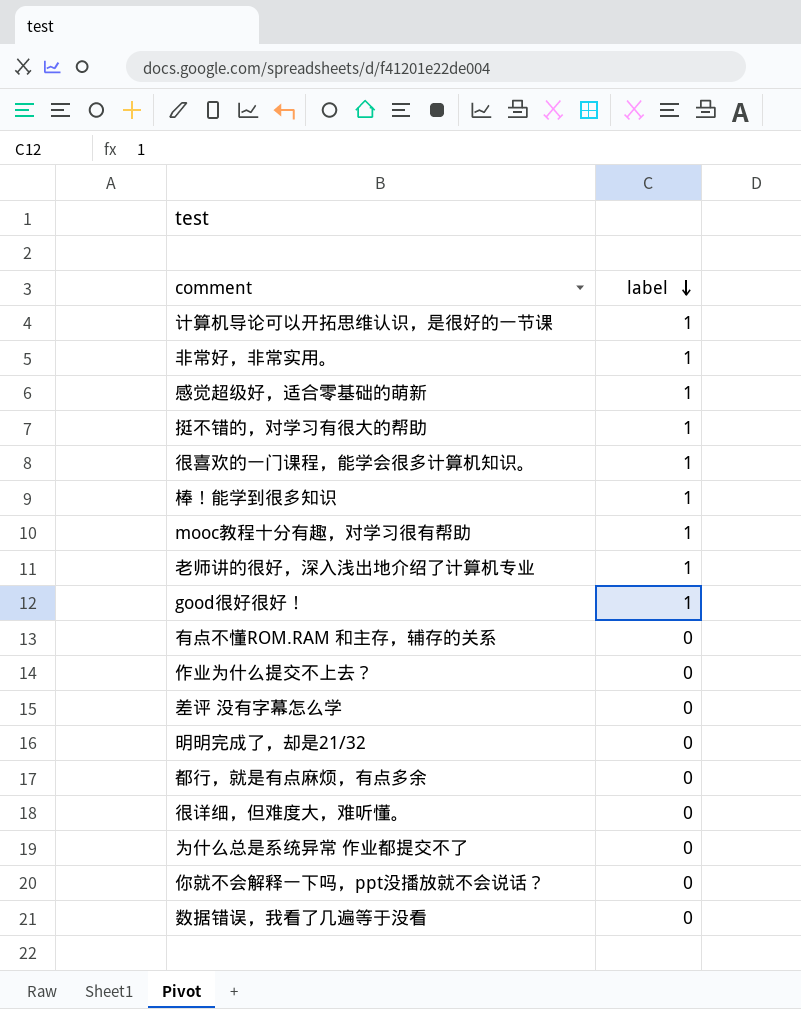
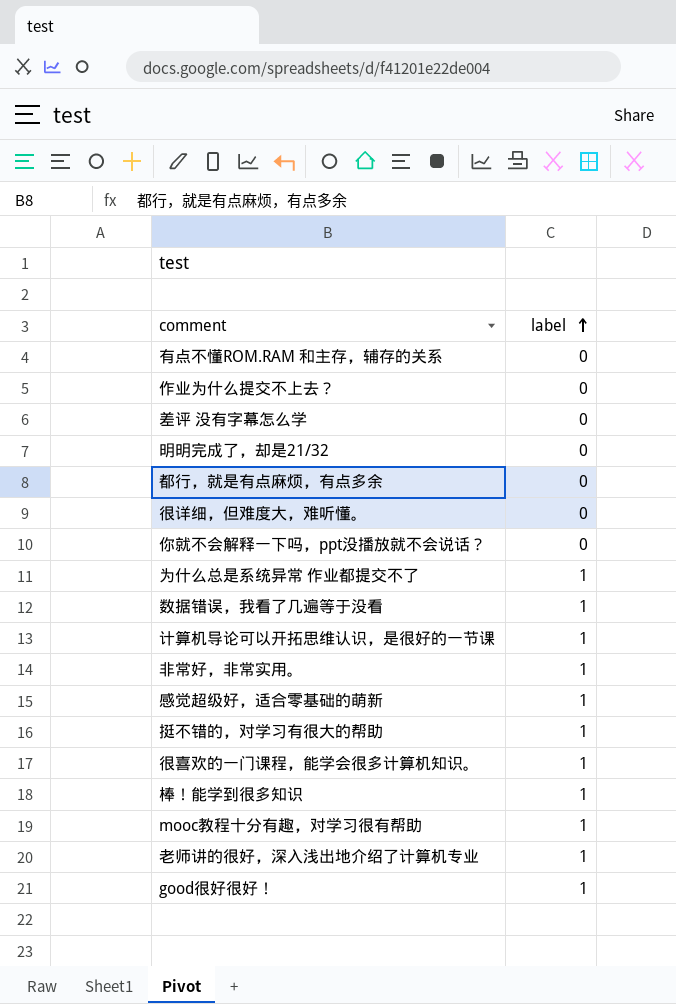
row order: label descending -> label ascending
为什么总是系统异常 作业都提交不了 | label: 0 -> 1
数据错误，我看了几遍等于没看 | label: 0 -> 1

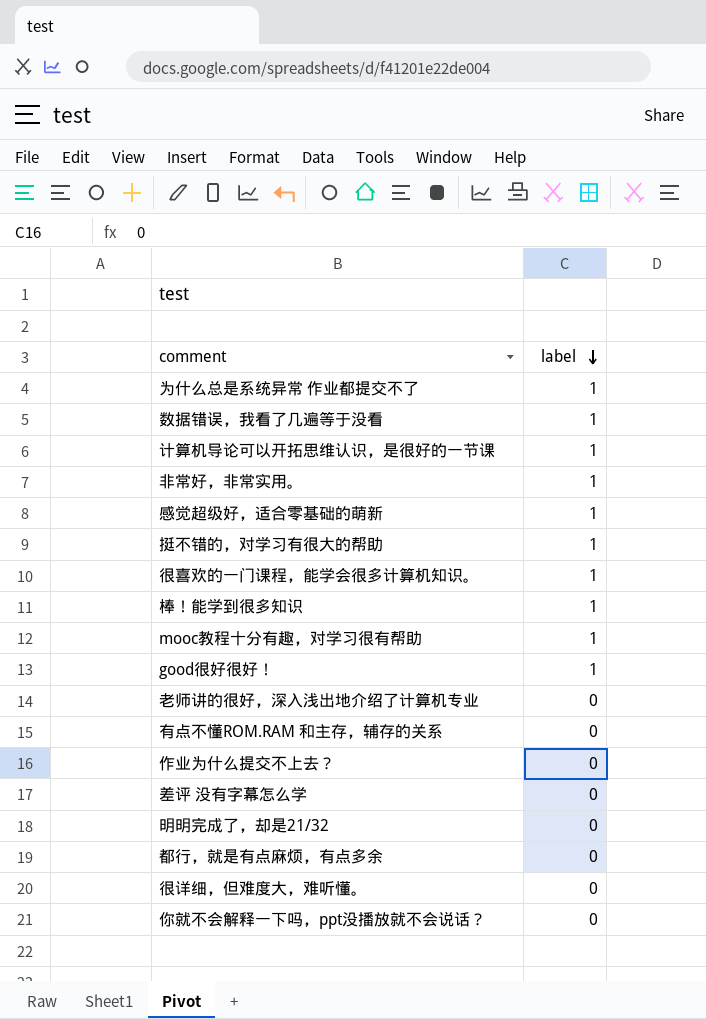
row order: label ascending -> label descending
老师讲的很好，深入浅出地介绍了计算机专业 | label: 1 -> 0

